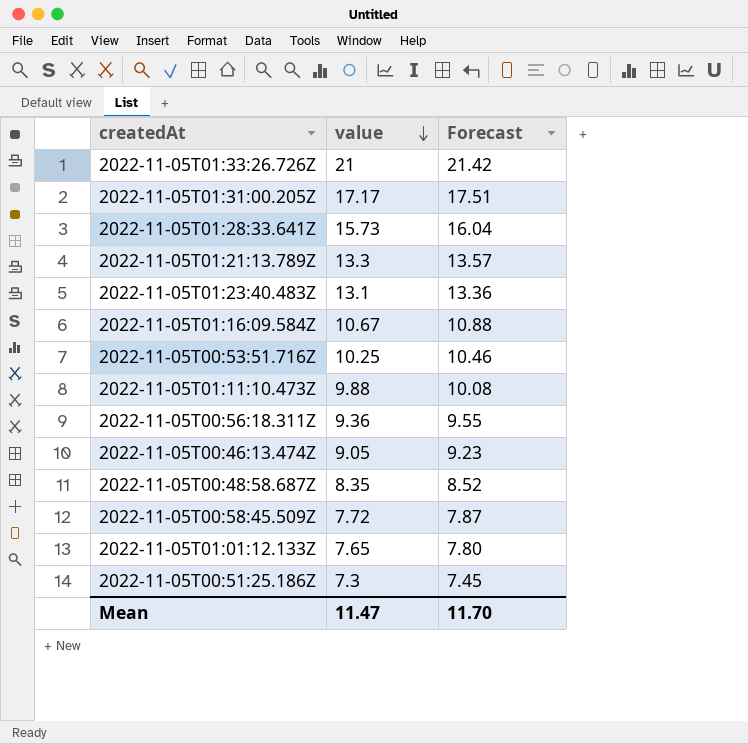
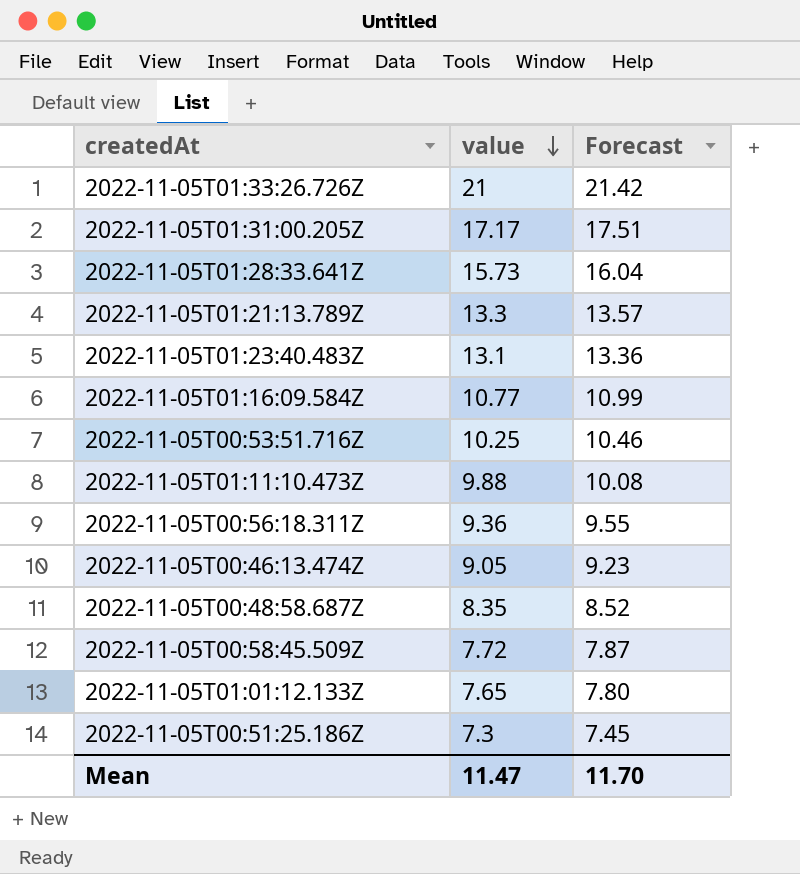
2022-11-05T01:16:09.584Z | value: 10.67 -> 10.77
2022-11-05T01:16:09.584Z | Forecast: 10.88 -> 10.99

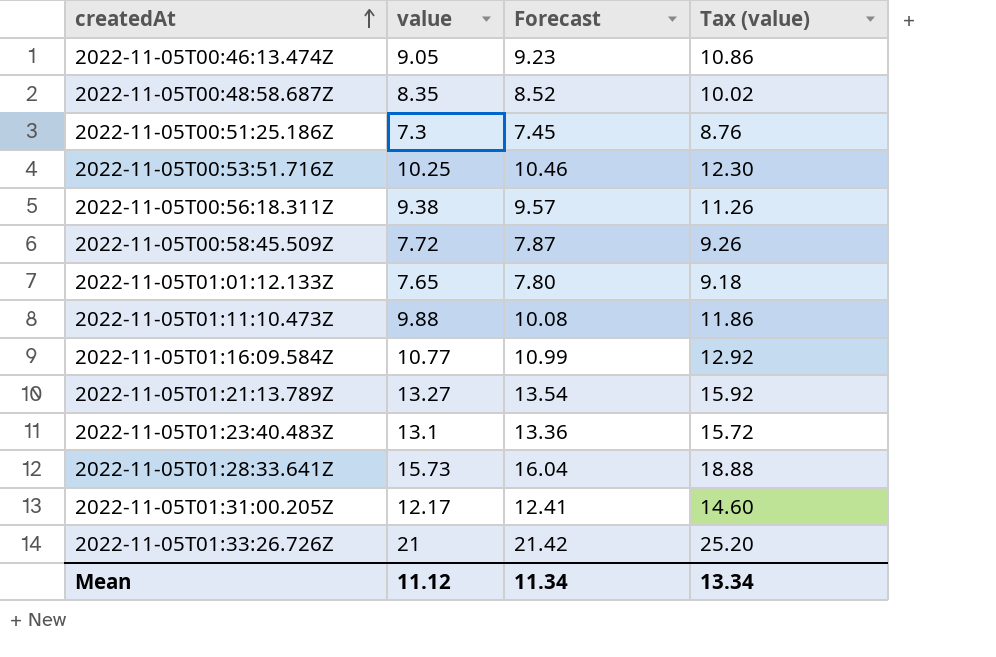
row order: value descending -> createdAt ascending
column Tax (value) | formula: none -> [value] * 1.2
2022-11-05T00:56:18.311Z | value: 9.36 -> 9.38
2022-11-05T00:56:18.311Z | Forecast: 9.55 -> 9.57
2022-11-05T01:21:13.789Z | value: 13.3 -> 13.27
2022-11-05T01:21:13.789Z | Forecast: 13.57 -> 13.54
2022-11-05T01:31:00.205Z | value: 17.17 -> 12.17
2022-11-05T01:31:00.205Z | Forecast: 17.51 -> 12.41
Mean | value: 11.47 -> 11.12
Mean | Forecast: 11.70 -> 11.34

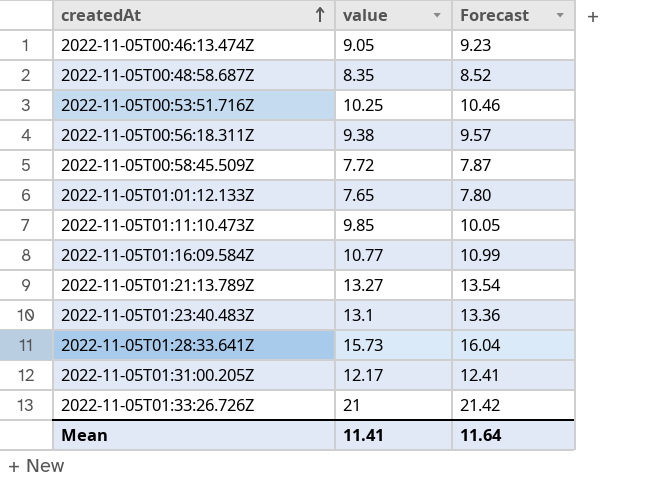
column Tax (value) | formula: [value] * 1.2 -> none
row 2022-11-05T00:51:25.186Z: 7.3 | 7.45 | 8.76 -> none
2022-11-05T01:11:10.473Z | value: 9.88 -> 9.85
2022-11-05T01:11:10.473Z | Forecast: 10.08 -> 10.05
Mean | value: 11.12 -> 11.41
Mean | Forecast: 11.34 -> 11.64

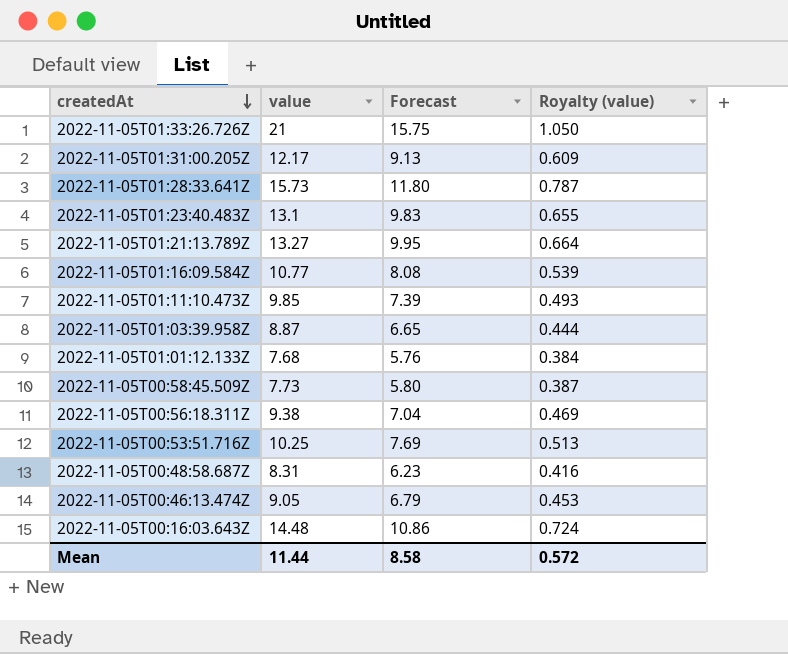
row order: createdAt ascending -> createdAt descending
column Forecast | formula: [value] * 1.02 -> [value] * 0.75
column Royalty (value) | formula: none -> [value] * 0.05
row 2022-11-05T01:03:39.958Z: none -> 8.87 | 6.65 | 0.444
2022-11-05T01:01:12.133Z | value: 7.65 -> 7.68
2022-11-05T00:58:45.509Z | value: 7.72 -> 7.73
2022-11-05T00:48:58.687Z | value: 8.35 -> 8.31
row 2022-11-05T00:16:03.643Z: none -> 14.48 | 10.86 | 0.724
Mean | value: 11.41 -> 11.44
Mean | Forecast: 11.64 -> 8.58

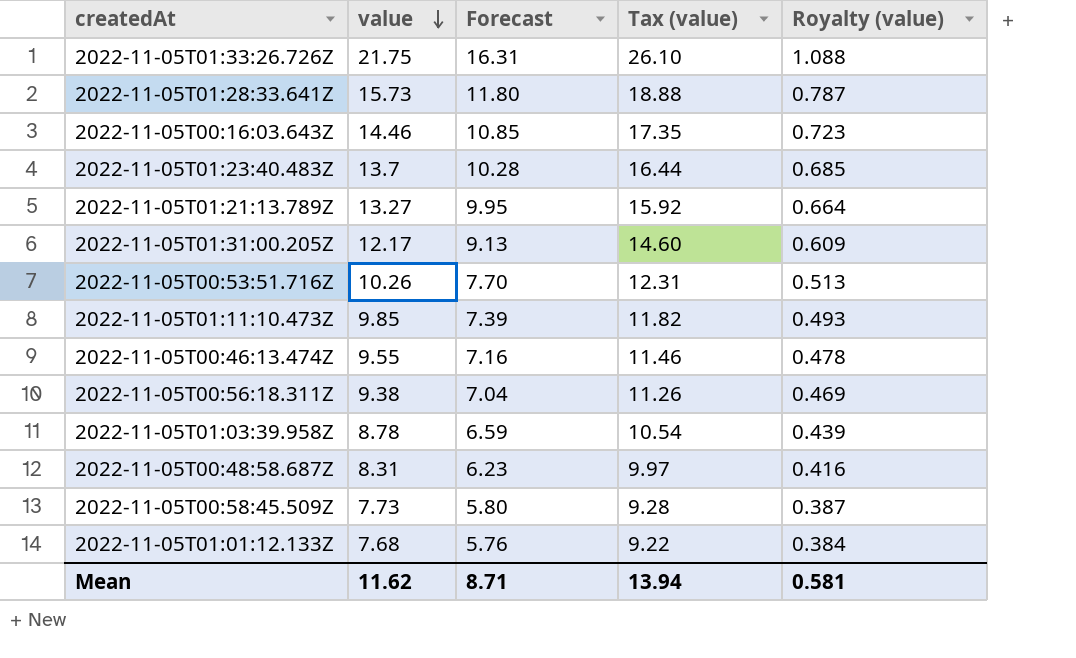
row order: createdAt descending -> value descending
column Tax (value) | formula: none -> [value] * 1.2
row 2022-11-05T01:16:09.584Z: 10.77 | 8.08 | 0.539 -> none
2022-11-05T01:33:26.726Z | value: 21 -> 21.75
2022-11-05T01:33:26.726Z | Forecast: 15.75 -> 16.31
2022-11-05T01:33:26.726Z | Royalty (value): 1.050 -> 1.088
2022-11-05T00:16:03.643Z | value: 14.48 -> 14.46
2022-11-05T00:16:03.643Z | Forecast: 10.86 -> 10.85
2022-11-05T00:16:03.643Z | Royalty (value): 0.724 -> 0.723
2022-11-05T01:23:40.483Z | value: 13.1 -> 13.7
2022-11-05T01:23:40.483Z | Forecast: 9.83 -> 10.28
2022-11-05T01:23:40.483Z | Royalty (value): 0.655 -> 0.685
2022-11-05T00:53:51.716Z | value: 10.25 -> 10.26
2022-11-05T00:53:51.716Z | Forecast: 7.69 -> 7.70
2022-11-05T00:46:13.474Z | value: 9.05 -> 9.55
2022-11-05T00:46:13.474Z | Forecast: 6.79 -> 7.16
2022-11-05T00:46:13.474Z | Royalty (value): 0.453 -> 0.478
2022-11-05T01:03:39.958Z | value: 8.87 -> 8.78
2022-11-05T01:03:39.958Z | Forecast: 6.65 -> 6.59
2022-11-05T01:03:39.958Z | Royalty (value): 0.444 -> 0.439
Mean | value: 11.44 -> 11.62
Mean | Forecast: 8.58 -> 8.71
Mean | Royalty (value): 0.572 -> 0.581

